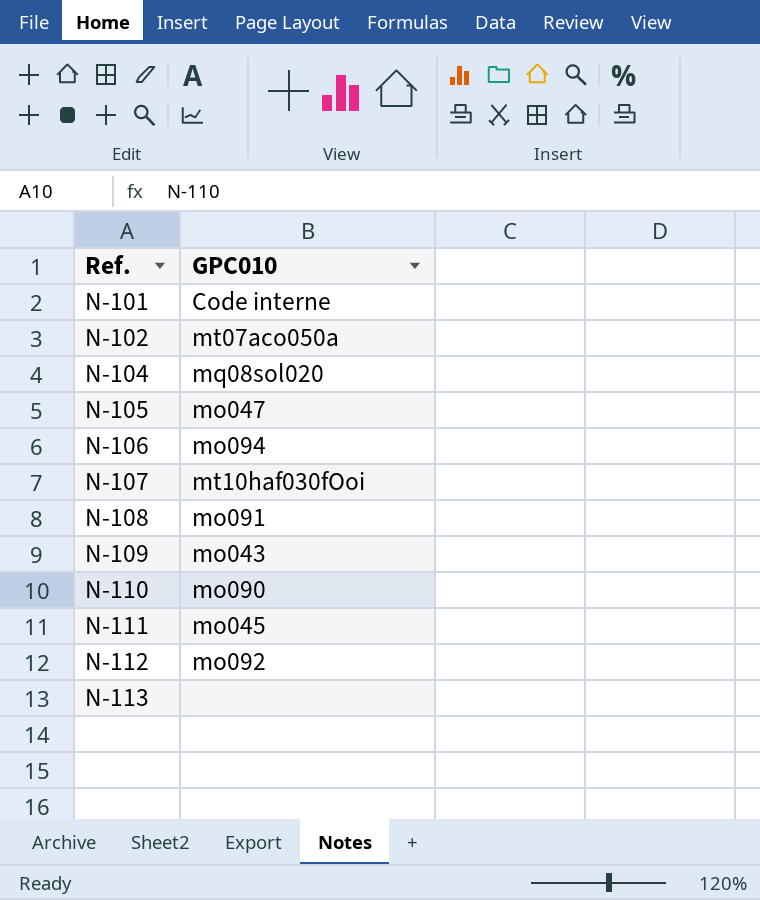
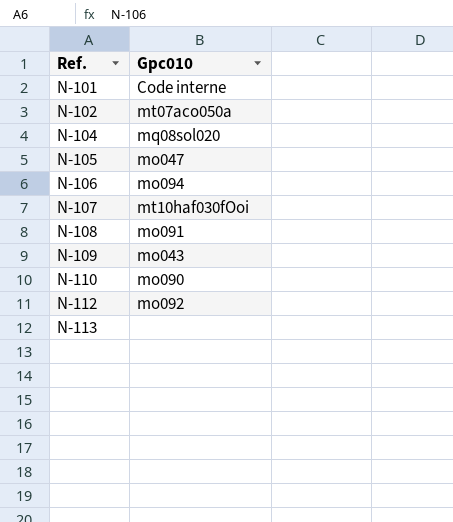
column name: GPC010 -> Gpc010
row N-111: mo045 -> none

